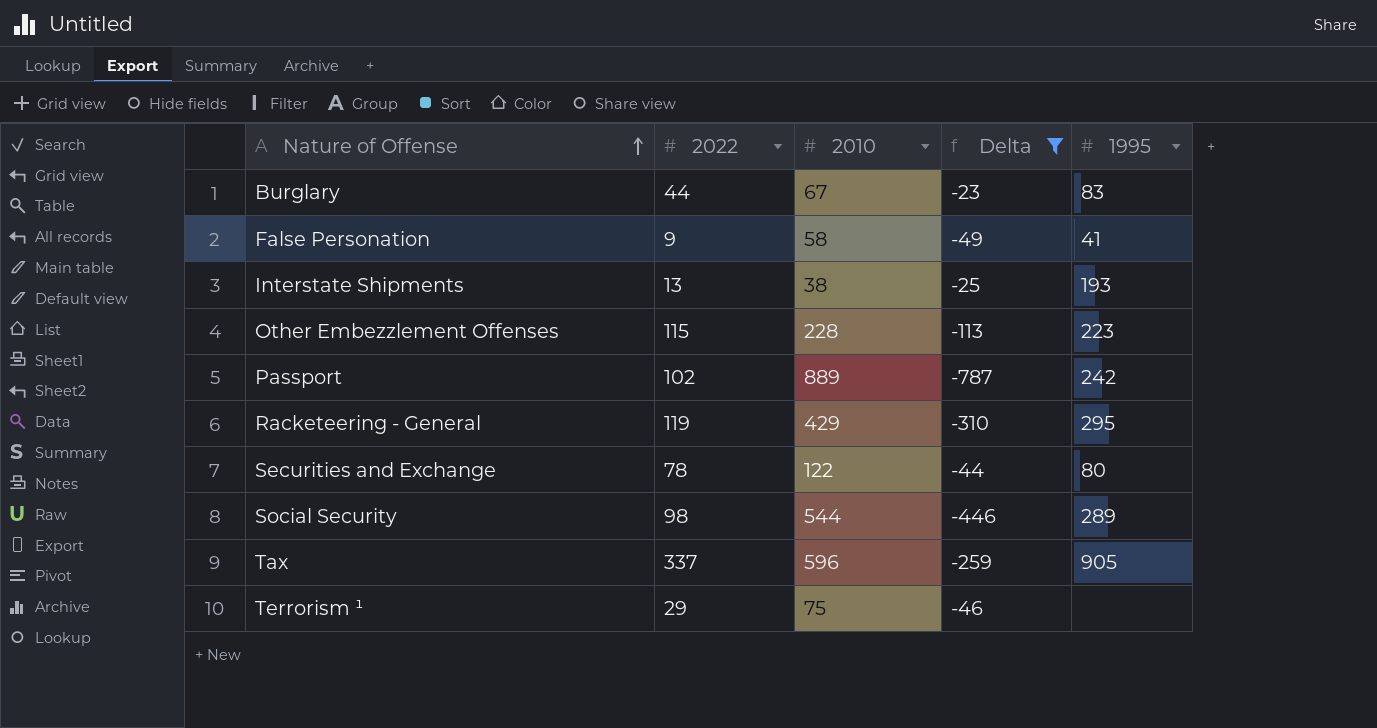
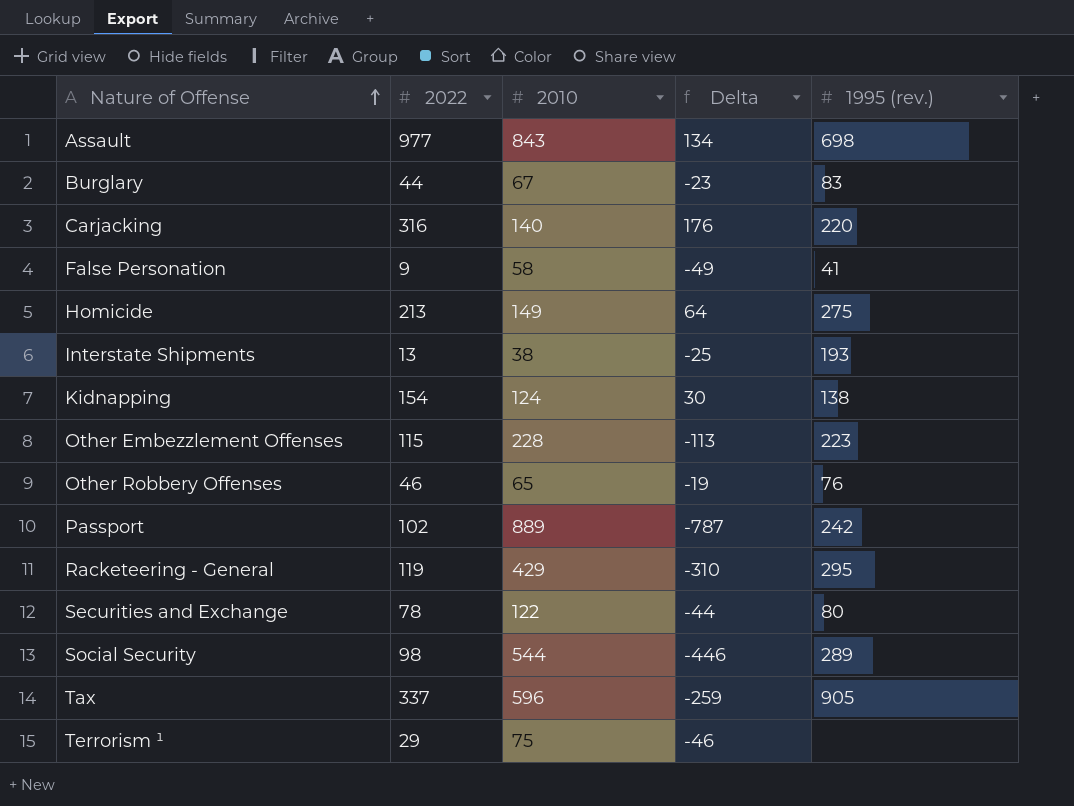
filter: Delta <= -23 -> none
column name: 1995 -> 1995 (rev.)

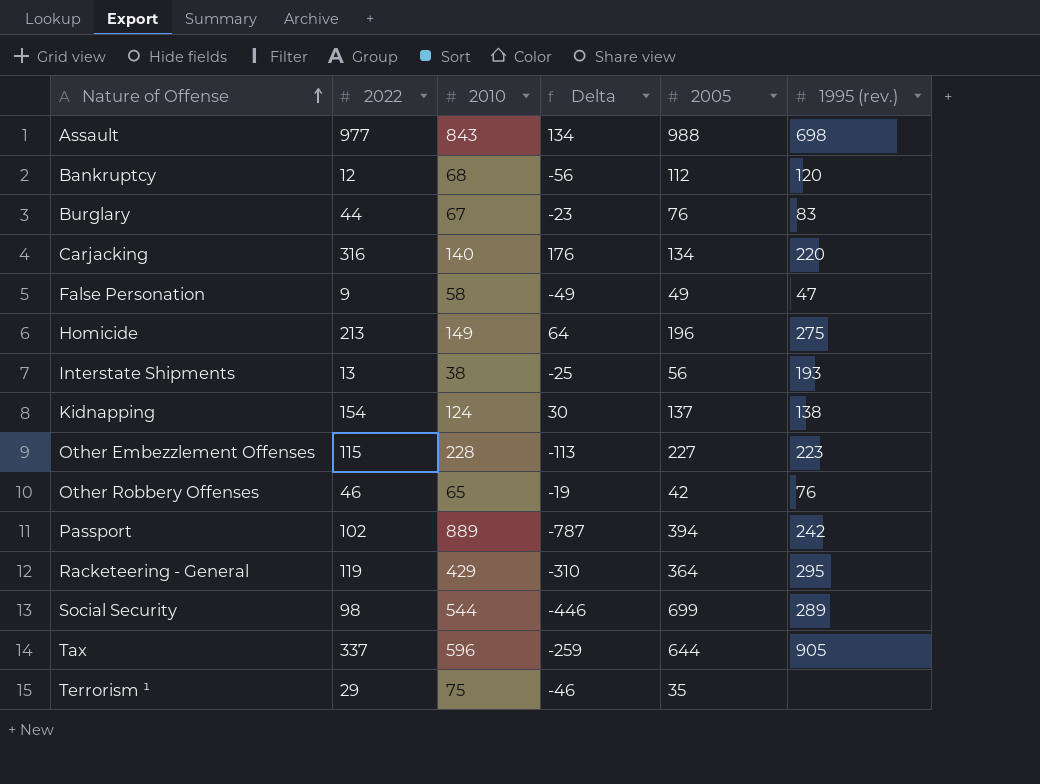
column 2005 | position: none -> 5
row Securities and Exchange: 78 | 122 | -44 | 80 -> none
row Bankruptcy: none -> 12 | 68 | -56 | 112 | 120
False Personation | 1995 (rev.): 41 -> 47

